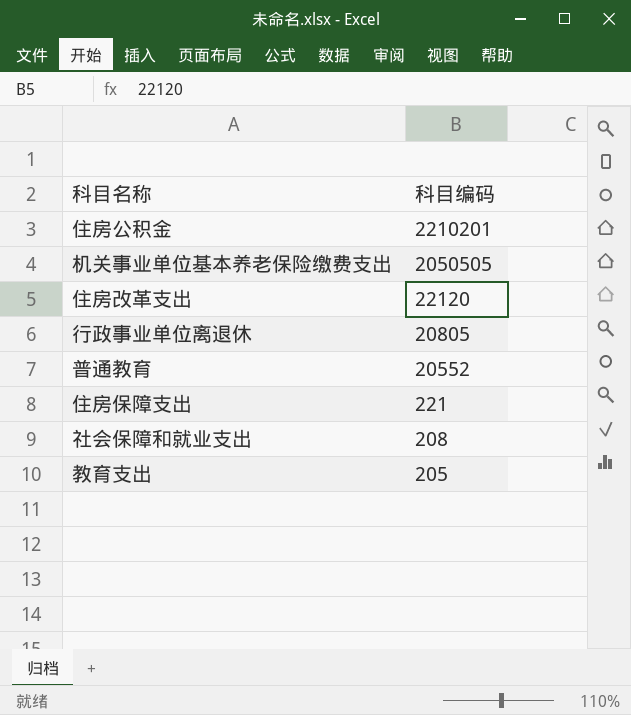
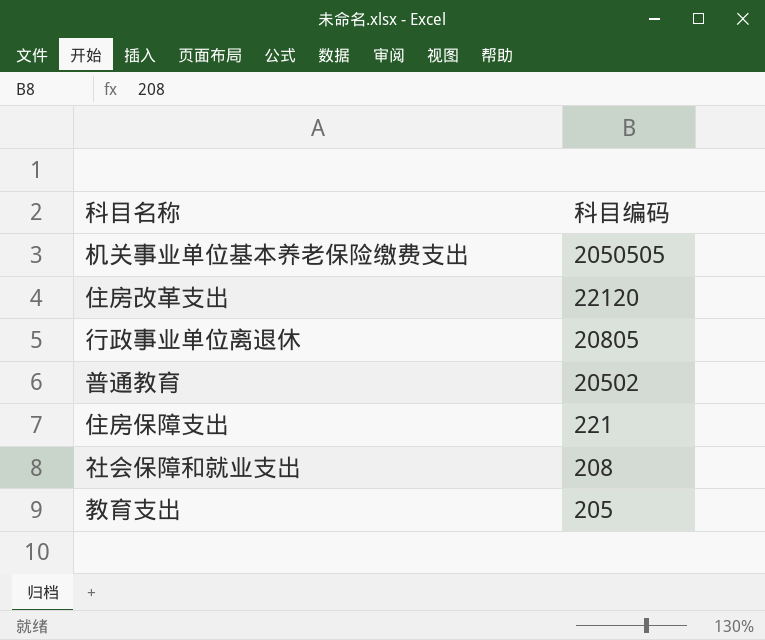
row 住房公积金: 2210201 -> none
普通教育 | 科目编码: 20552 -> 20502

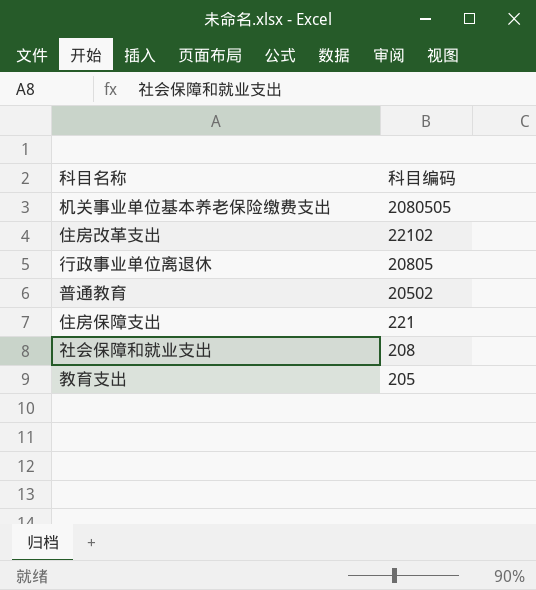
机关事业单位基本养老保险缴费支出 | 科目编码: 2050505 -> 2080505
住房改革支出 | 科目编码: 22120 -> 22102

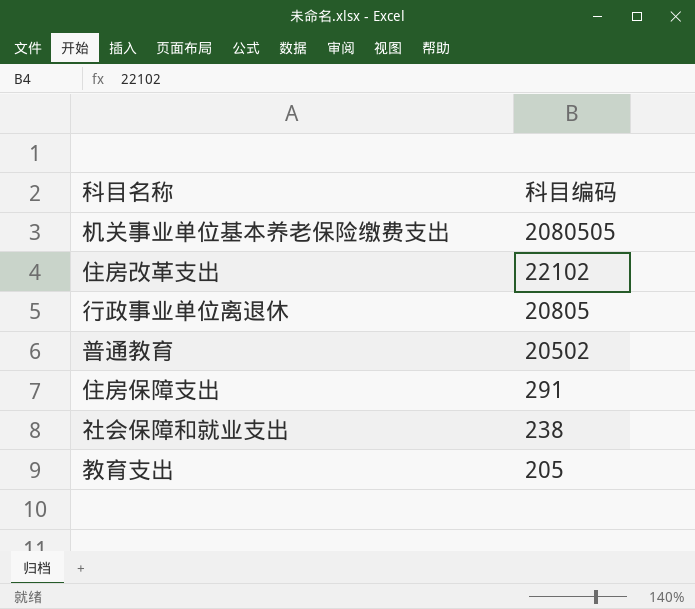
住房保障支出 | 科目编码: 221 -> 291
社会保障和就业支出 | 科目编码: 208 -> 238

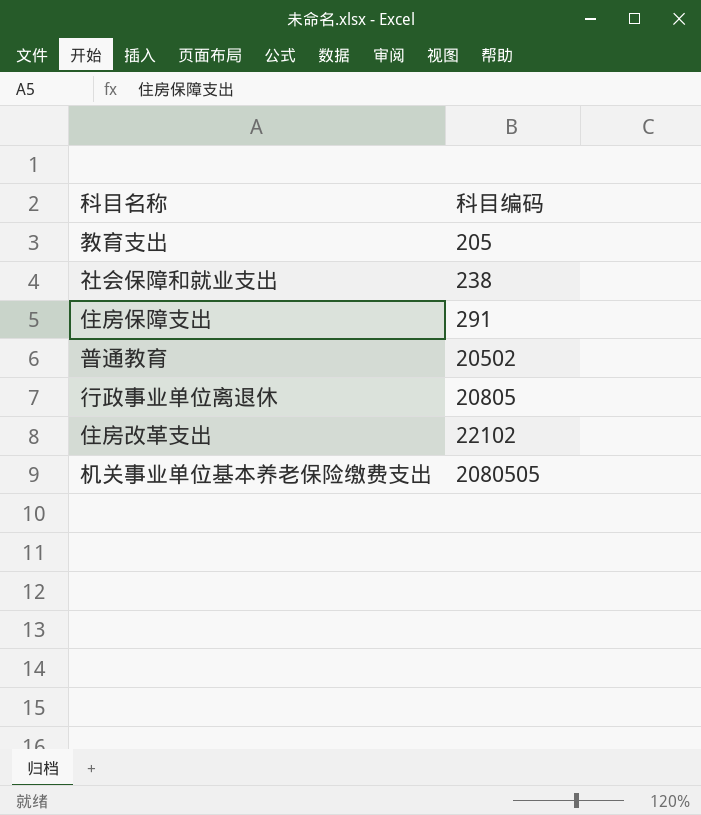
row order: 科目编码 descending -> 科目编码 ascending

